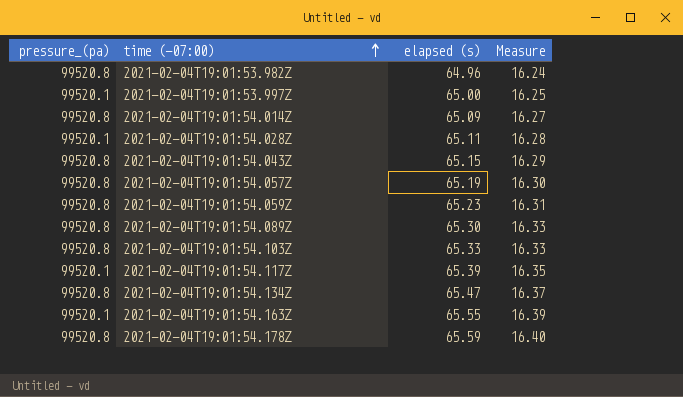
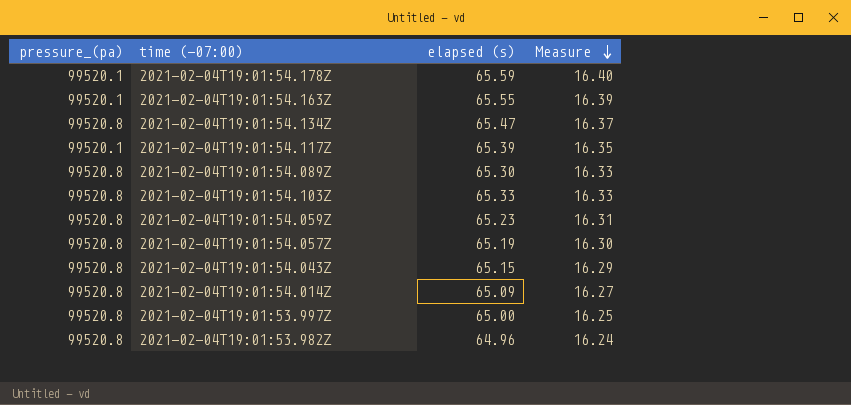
row order: time (-07:00) ascending -> Measure descending
row 2021-02-04T19:01:54.028Z: 99520.1 | 65.11 | 16.28 -> none
2021-02-04T19:01:54.178Z | pressure_(pa): 99520.8 -> 99520.1
2021-02-04T19:01:53.997Z | pressure_(pa): 99520.1 -> 99520.8

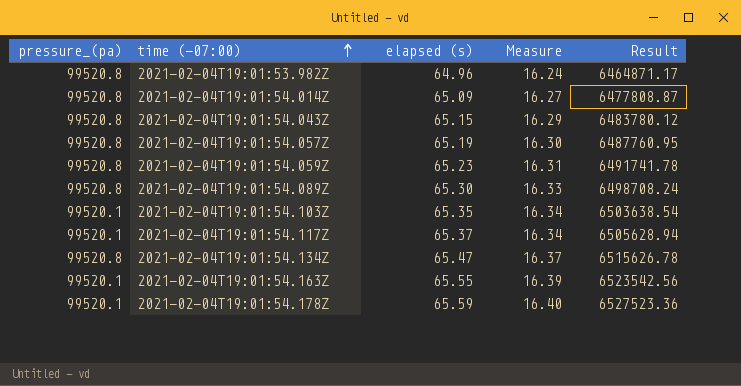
row order: Measure descending -> time (-07:00) ascending
column Result | formula: none -> [pressure_(pa)] * [elapsed (s)]
row 2021-02-04T19:01:53.997Z: 99520.8 | 65.00 | 16.25 -> none
2021-02-04T19:01:54.103Z | pressure_(pa): 99520.8 -> 99520.1
2021-02-04T19:01:54.103Z | elapsed (s): 65.33 -> 65.35
2021-02-04T19:01:54.103Z | Measure: 16.33 -> 16.34
2021-02-04T19:01:54.117Z | elapsed (s): 65.39 -> 65.37
2021-02-04T19:01:54.117Z | Measure: 16.35 -> 16.34

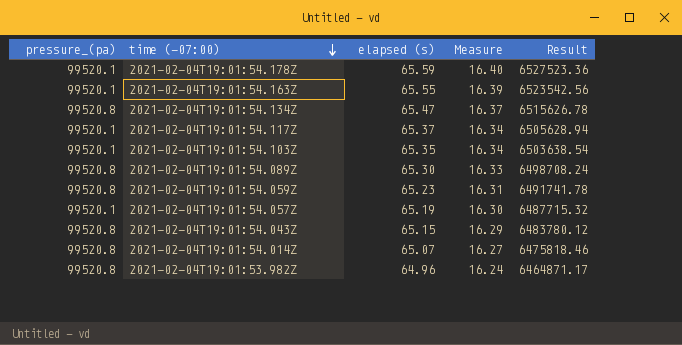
row order: time (-07:00) ascending -> time (-07:00) descending
2021-02-04T19:01:54.057Z | pressure_(pa): 99520.8 -> 99520.1
2021-02-04T19:01:54.057Z | Result: 6487760.95 -> 6487715.32
2021-02-04T19:01:54.014Z | elapsed (s): 65.09 -> 65.07
2021-02-04T19:01:54.014Z | Result: 6477808.87 -> 6475818.46

